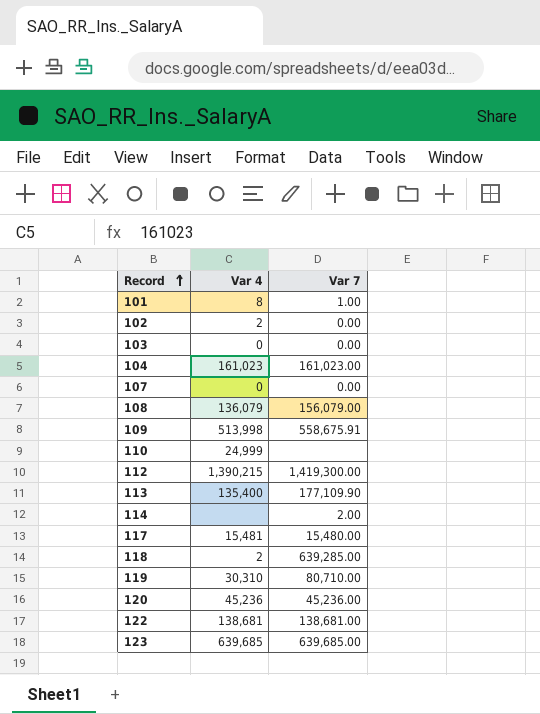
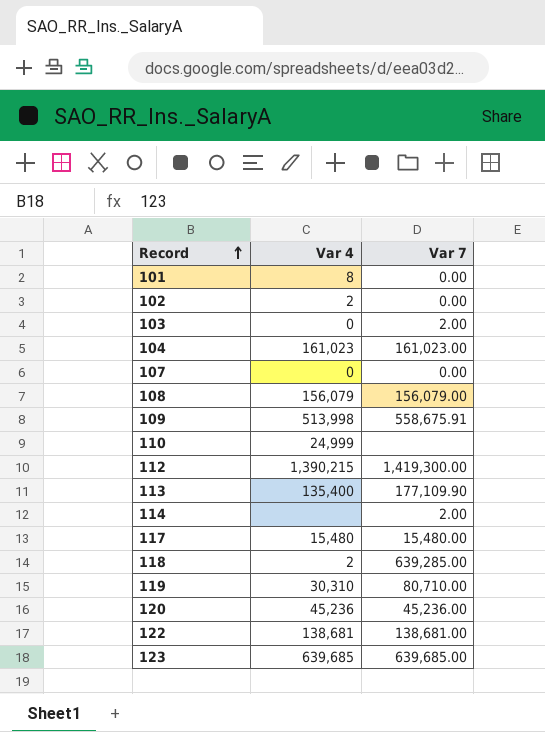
101 | Var 7: 1.00 -> 0.00
103 | Var 7: 0.00 -> 2.00
108 | Var 4: 136,079 -> 156,079
117 | Var 4: 15,481 -> 15,480

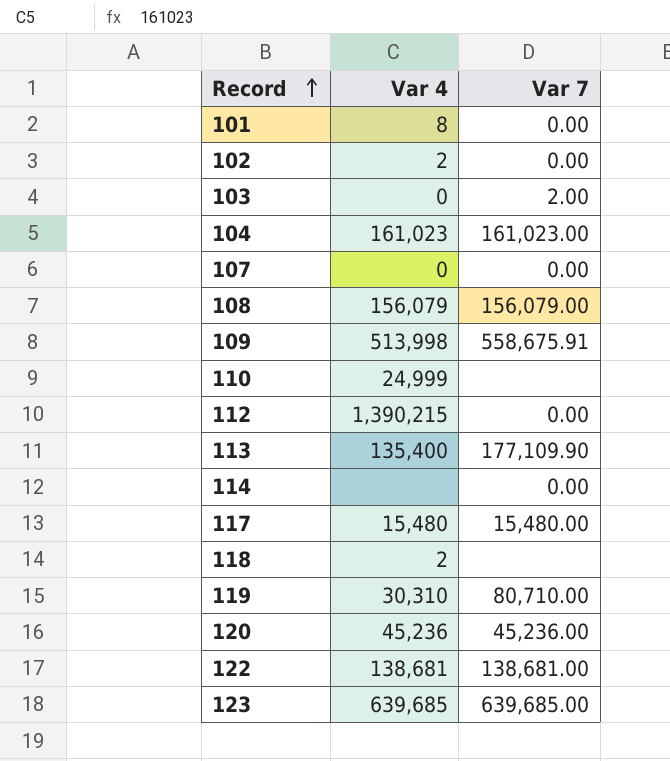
112 | Var 7: 1,419,300.00 -> 0.00
114 | Var 7: 2.00 -> 0.00
118 | Var 7: 639,285.00 -> none

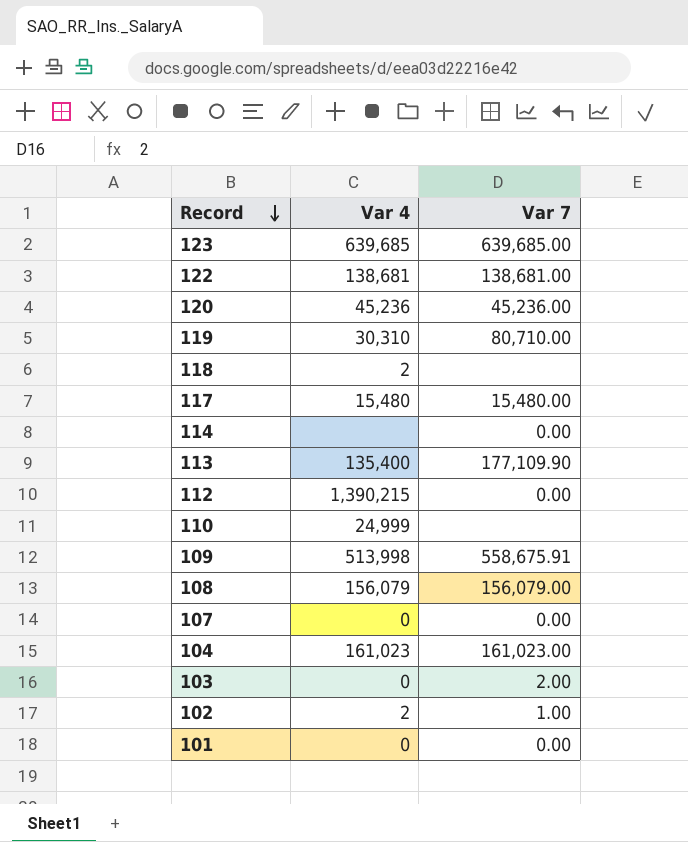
row order: Record ascending -> Record descending
102 | Var 7: 0.00 -> 1.00
101 | Var 4: 8 -> 0

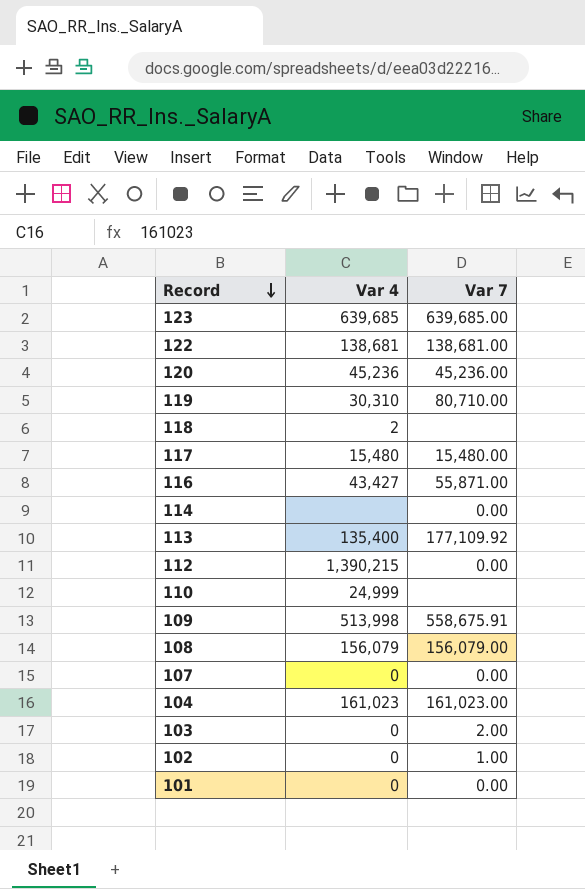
row 116: none -> 43,427 | 55,871.00
113 | Var 7: 177,109.90 -> 177,109.92
102 | Var 4: 2 -> 0

